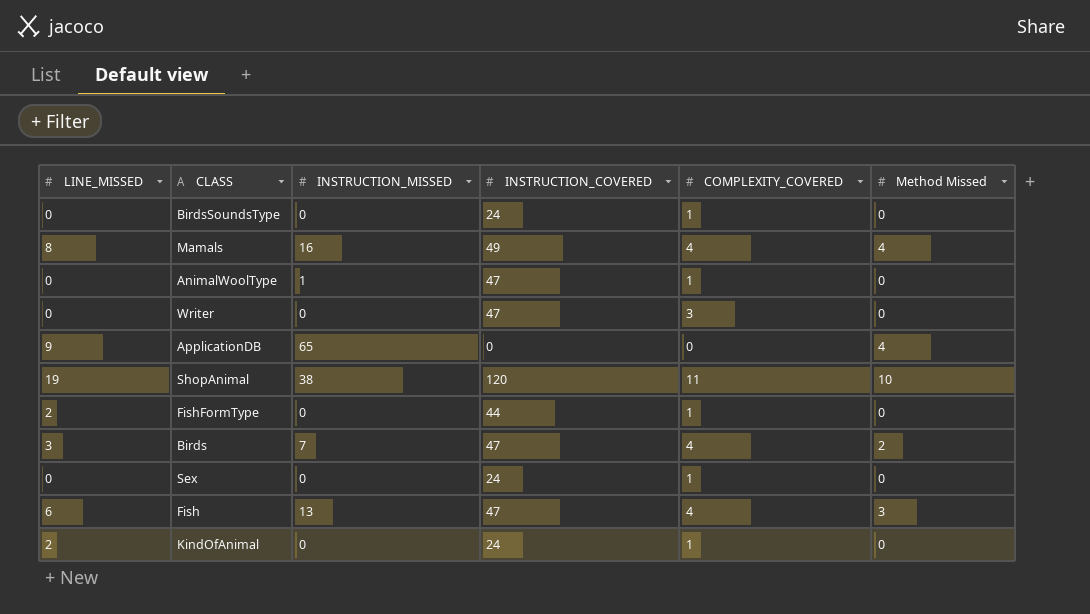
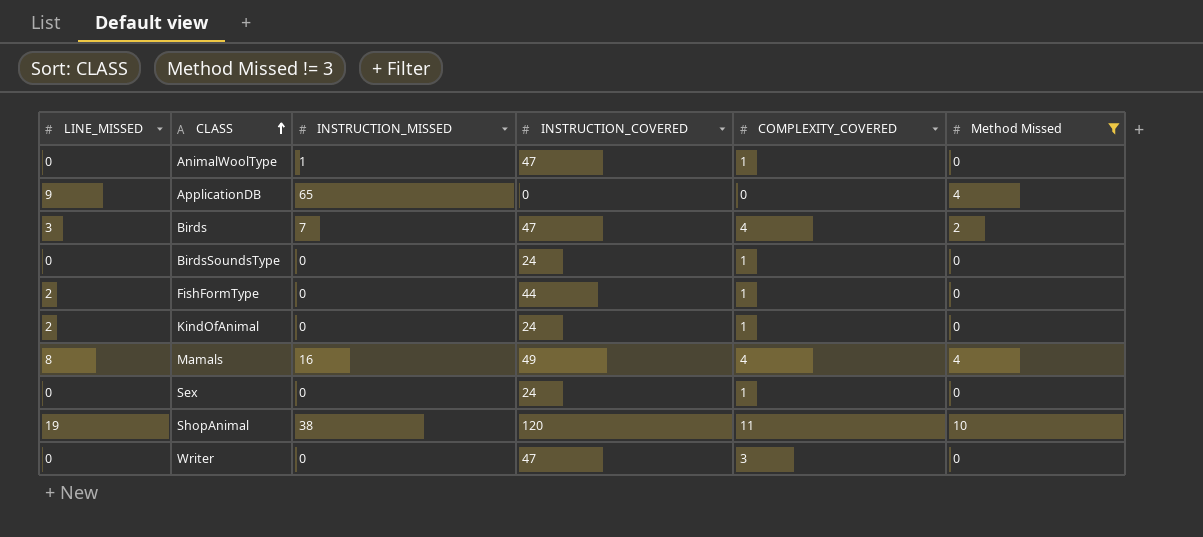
filter: none -> Method Missed != 3
row order: none -> CLASS ascending

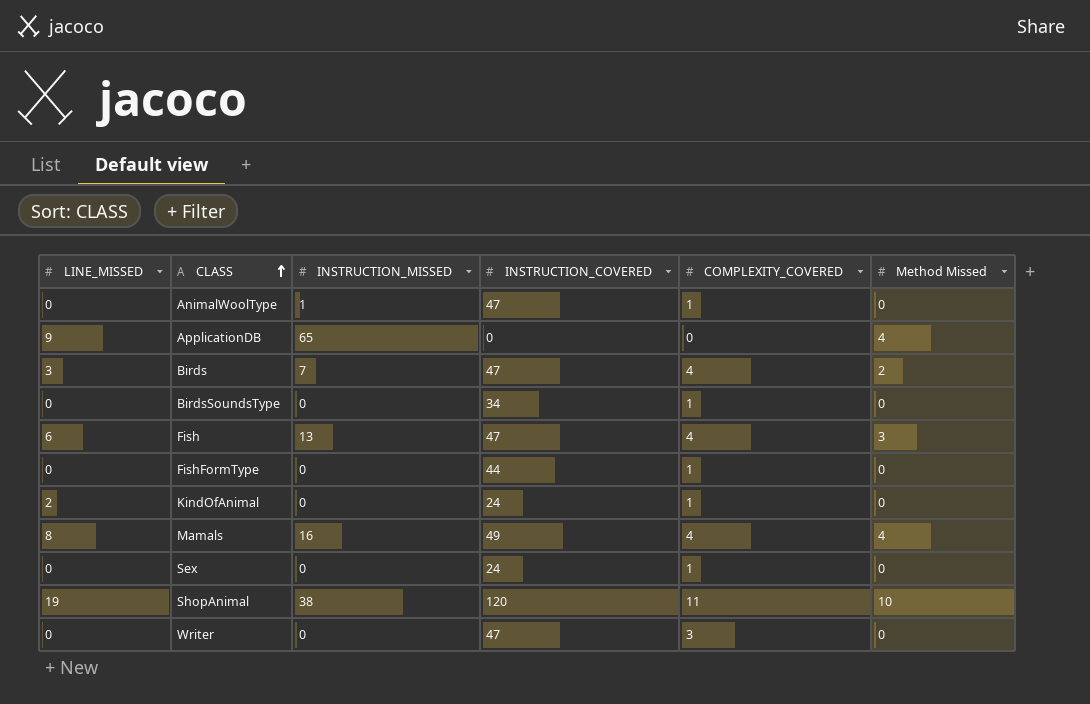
filter: Method Missed != 3 -> none
BirdsSoundsType | INSTRUCTION_COVERED: 24 -> 34
FishFormType | LINE_MISSED: 2 -> 0

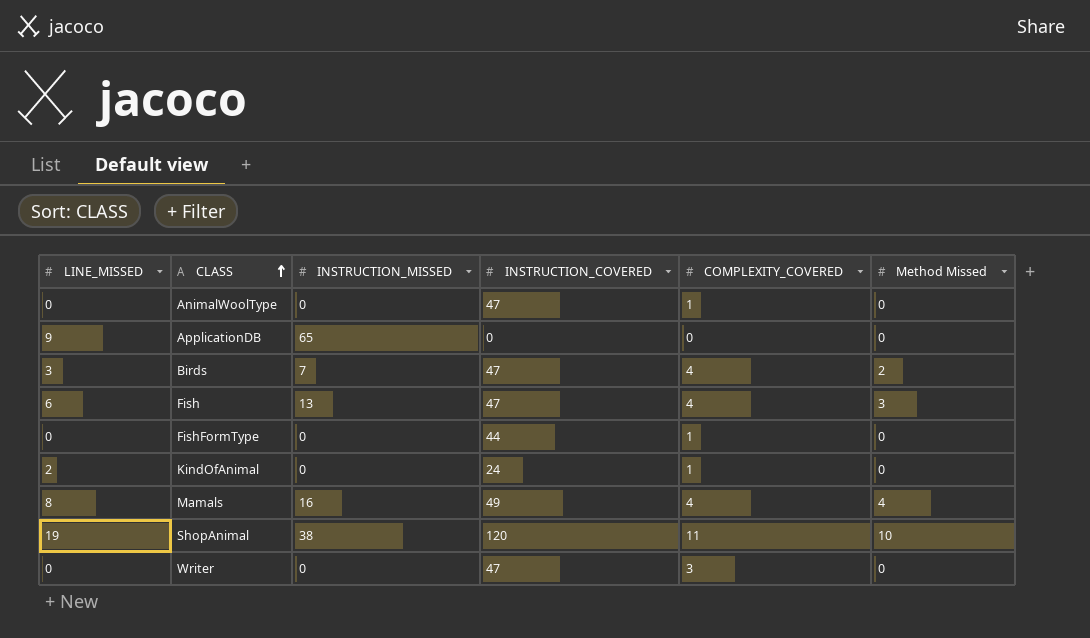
row BirdsSoundsType: 0 | 0 | 34 | 1 | 0 -> none
row Sex: 0 | 0 | 24 | 1 | 0 -> none
AnimalWoolType | INSTRUCTION_MISSED: 1 -> 0
ApplicationDB | Method Missed: 4 -> 0

